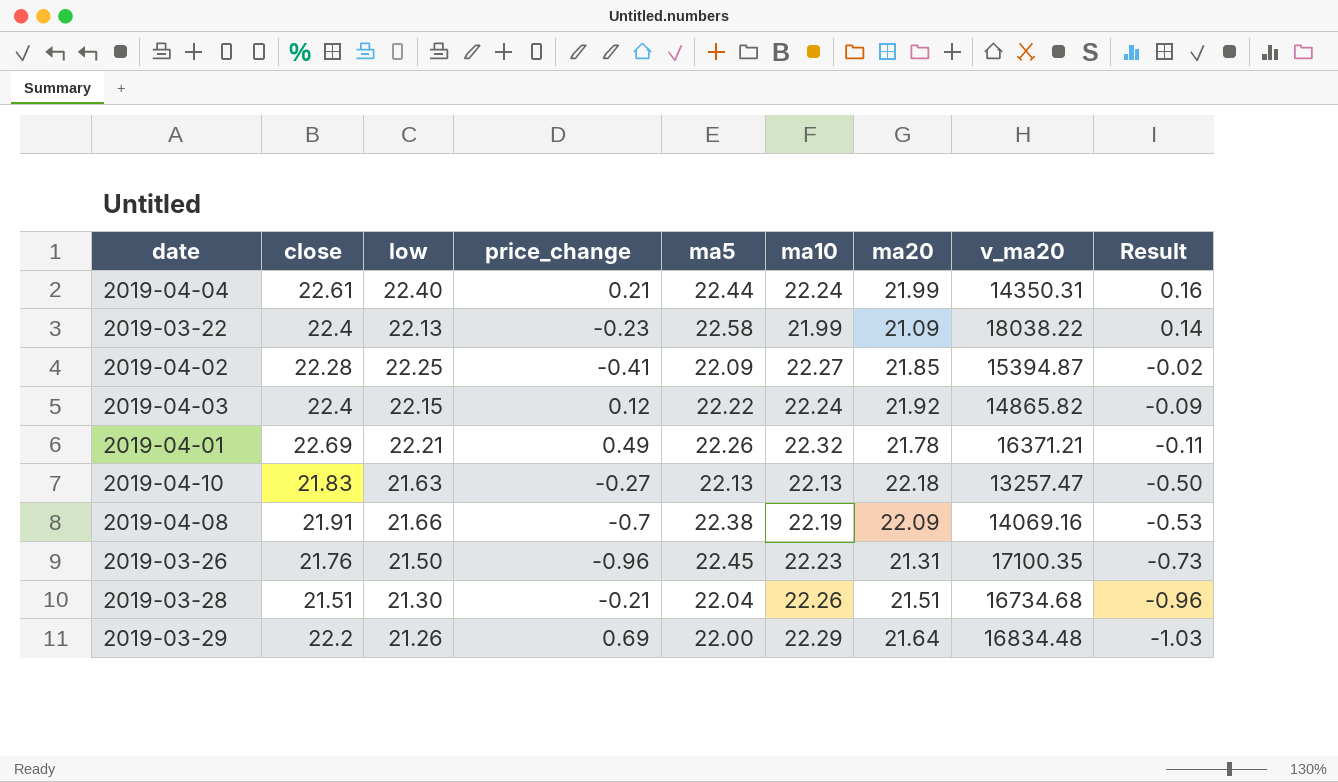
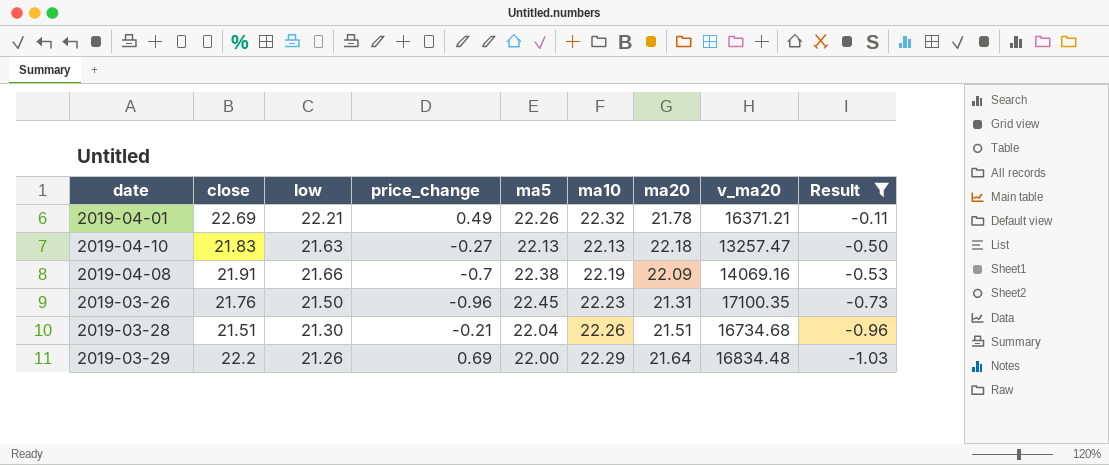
filter: none -> Result <= -0.11

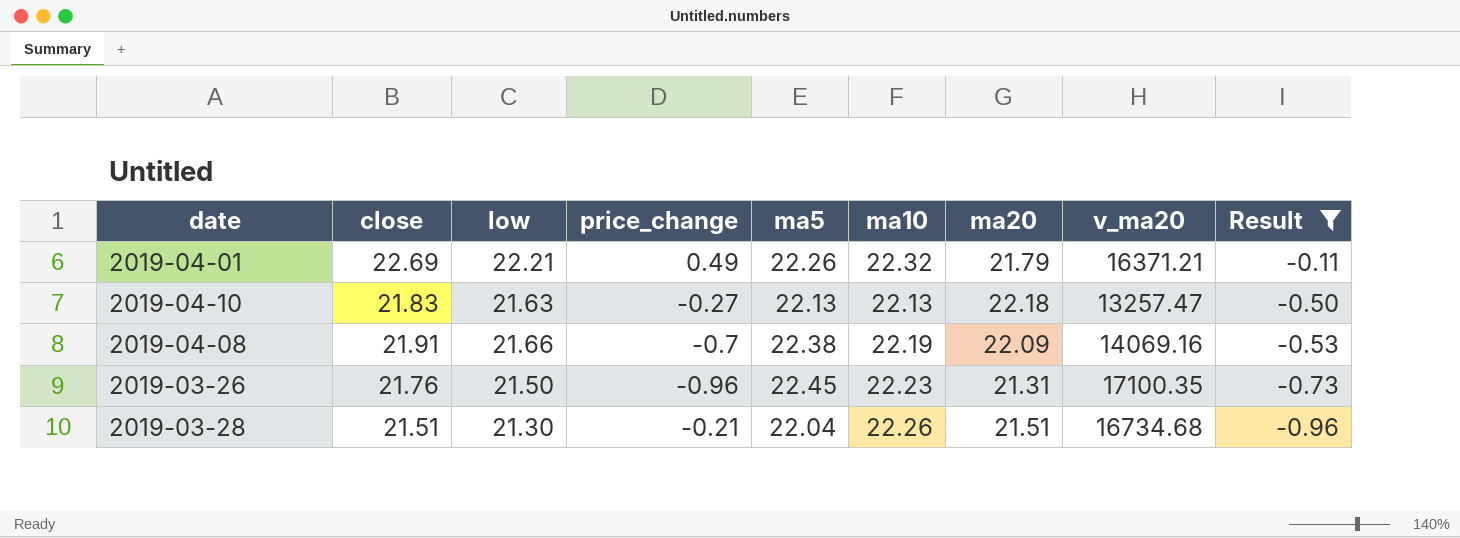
row 2019-03-29: 22.2 | 21.26 | 0.69 | 22.00 | 22.29 | 21.64 | 16834.48 | -1.03 -> none
2019-04-01 | ma20: 21.78 -> 21.79

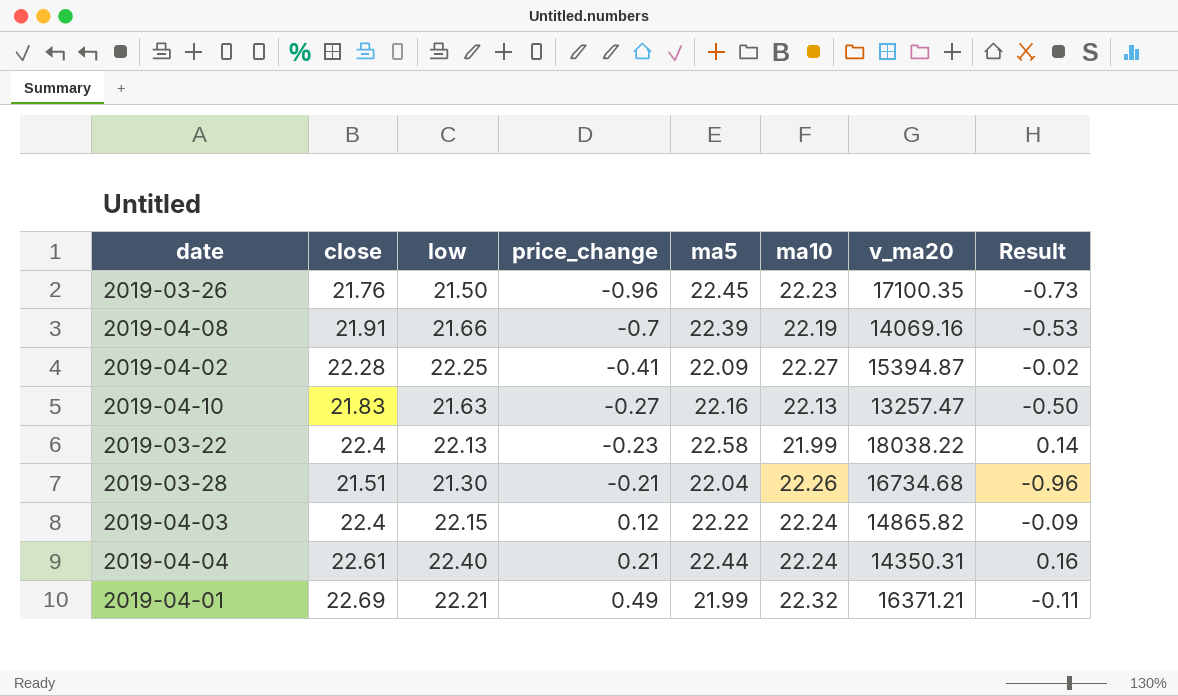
filter: Result <= -0.11 -> none
row order: Result descending -> price_change ascending
column ma20 | position: 7 -> none
2019-04-08 | ma5: 22.38 -> 22.39
2019-04-10 | ma5: 22.13 -> 22.16
2019-04-01 | ma5: 22.26 -> 21.99

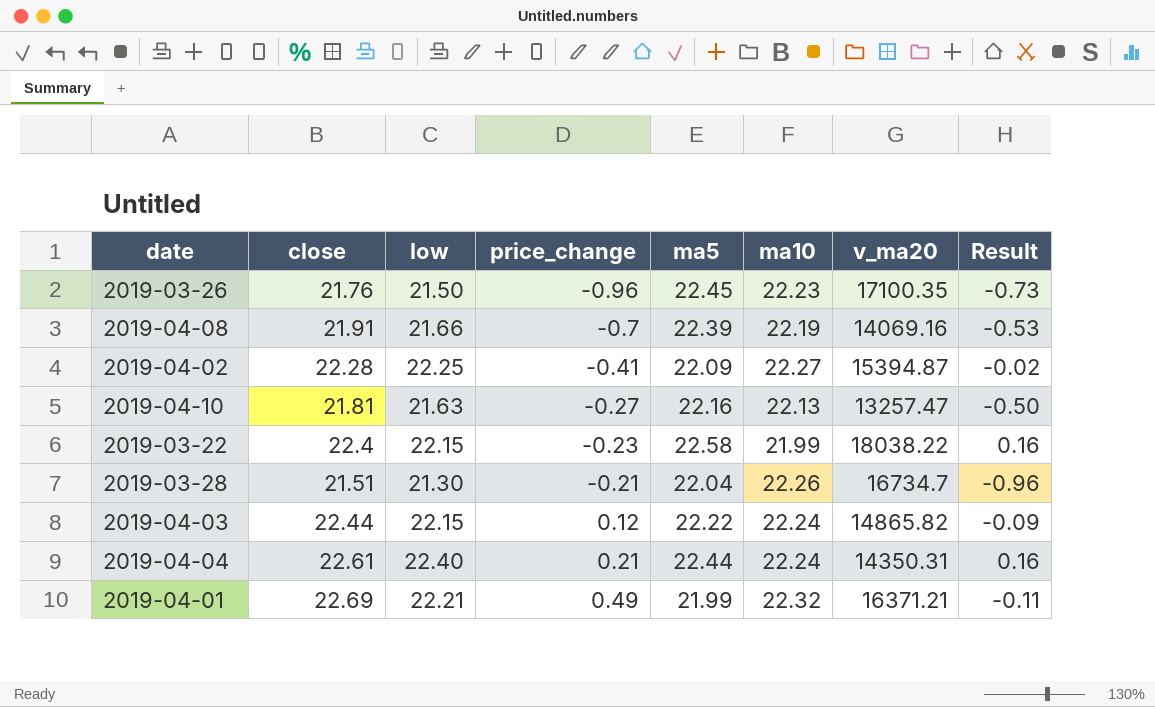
2019-04-10 | close: 21.83 -> 21.81
2019-03-22 | low: 22.13 -> 22.15
2019-03-22 | Result: 0.14 -> 0.16
2019-03-28 | v_ma20: 16734.68 -> 16734.7
2019-04-03 | close: 22.4 -> 22.44

